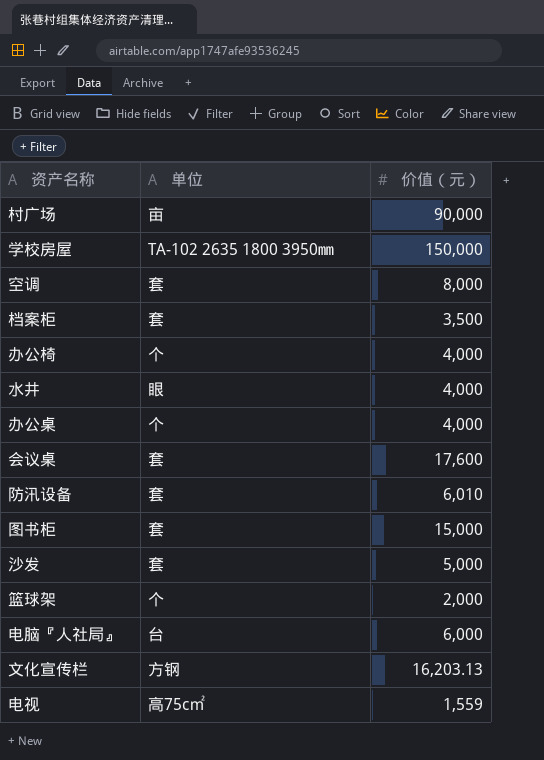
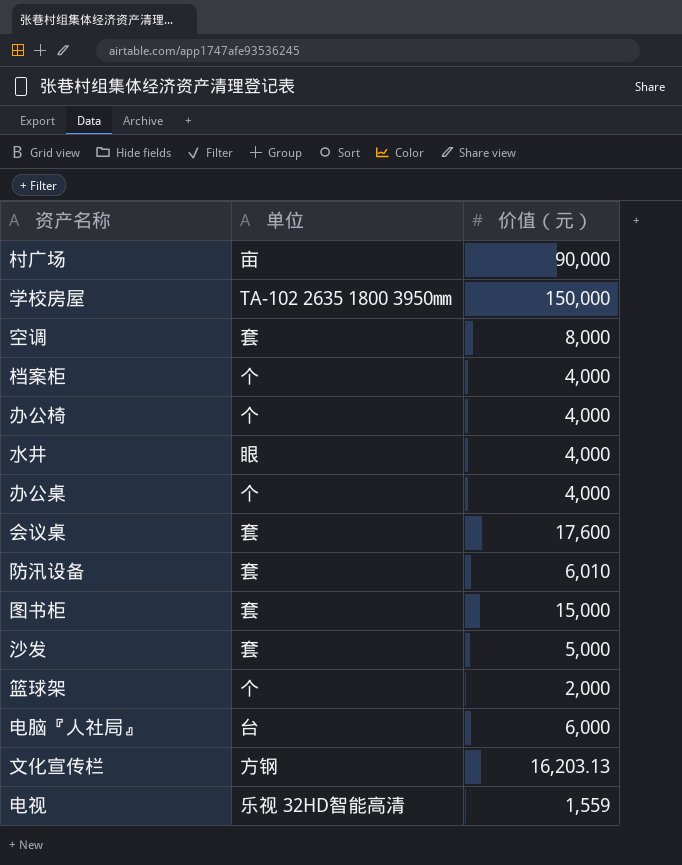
档案柜 | 单位: 套 -> 个
档案柜 | 价值（元）: 3,500 -> 4,000
电视 | 单位: 高75c㎡ -> 乐视 32HD智能高清

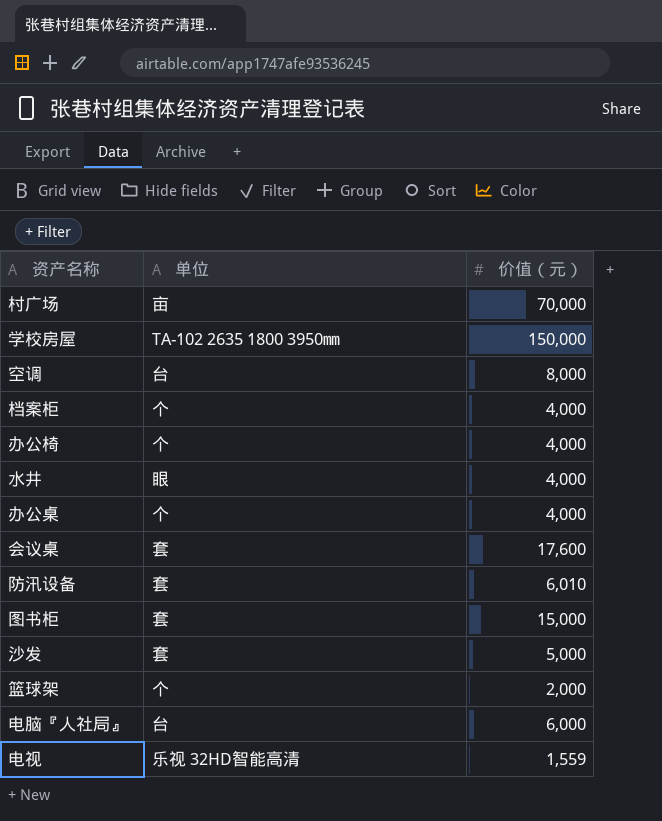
row 文化宣传栏: 方钢 | 16,203.13 -> none
村广场 | 价值（元）: 90,000 -> 70,000
空调 | 单位: 套 -> 台

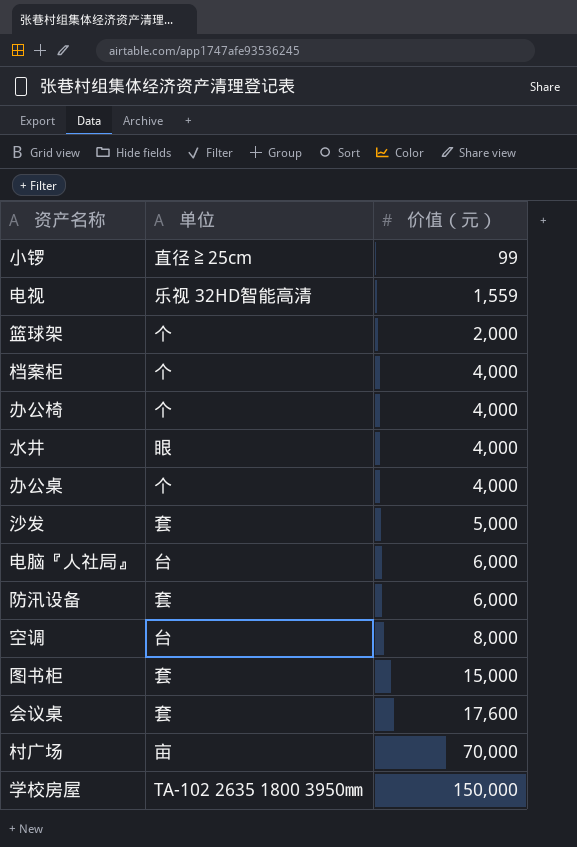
row order: none -> 价值（元） ascending
row 小锣: none -> 直径≧25cm | 99
防汛设备 | 价值（元）: 6,010 -> 6,000

